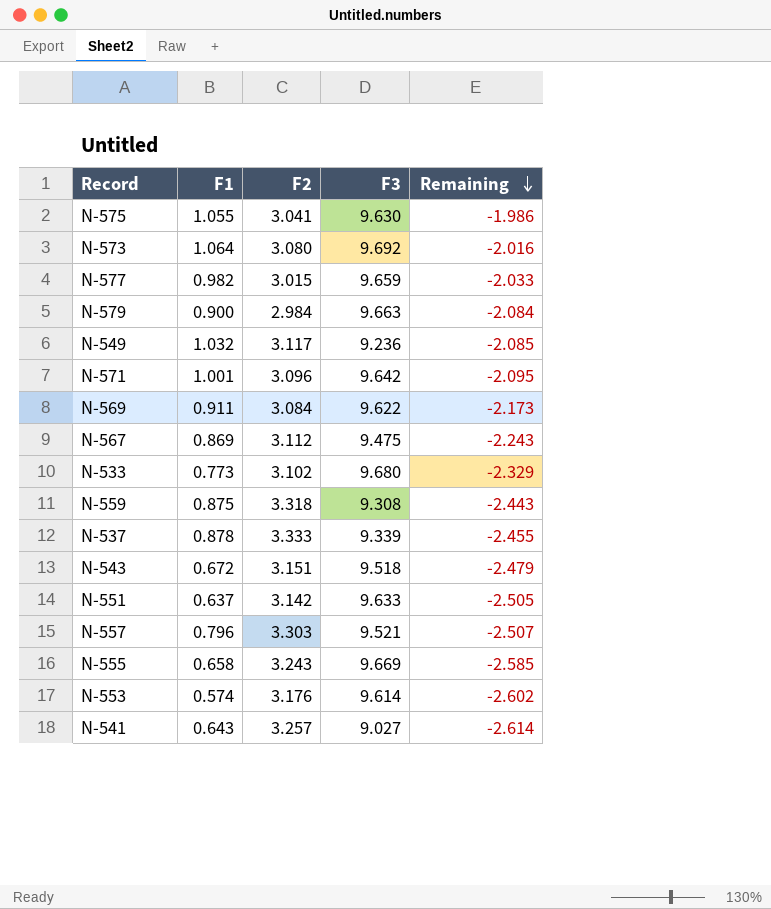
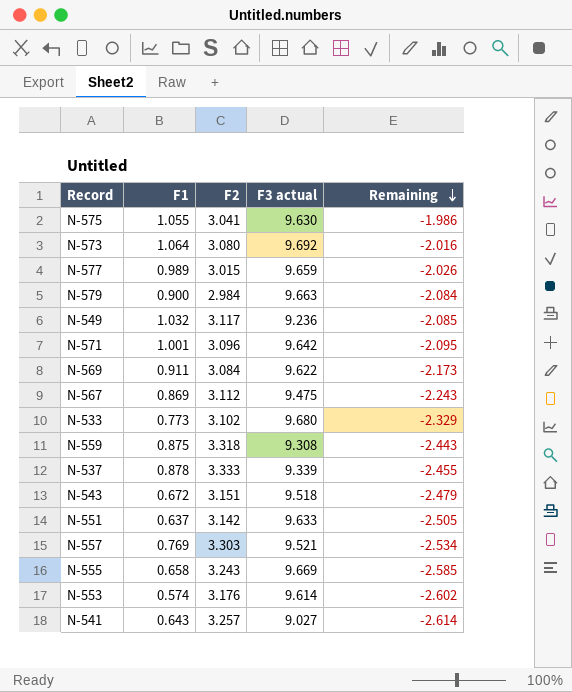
column name: F3 -> F3 actual
N-577 | F1: 0.982 -> 0.989
N-577 | Remaining: -2.033 -> -2.026
N-557 | F1: 0.796 -> 0.769
N-557 | Remaining: -2.507 -> -2.534

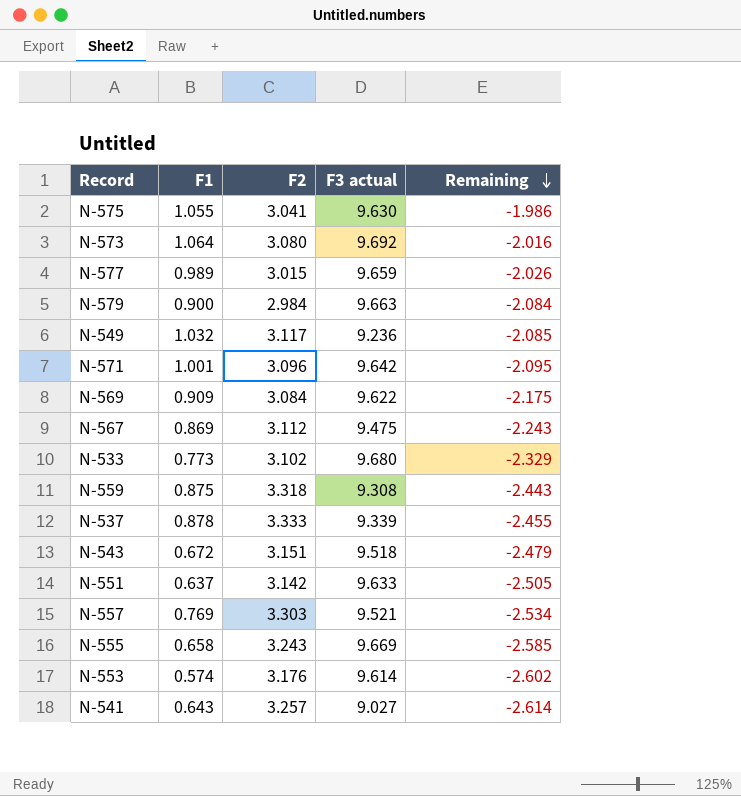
N-569 | F1: 0.911 -> 0.909
N-569 | Remaining: -2.173 -> -2.175

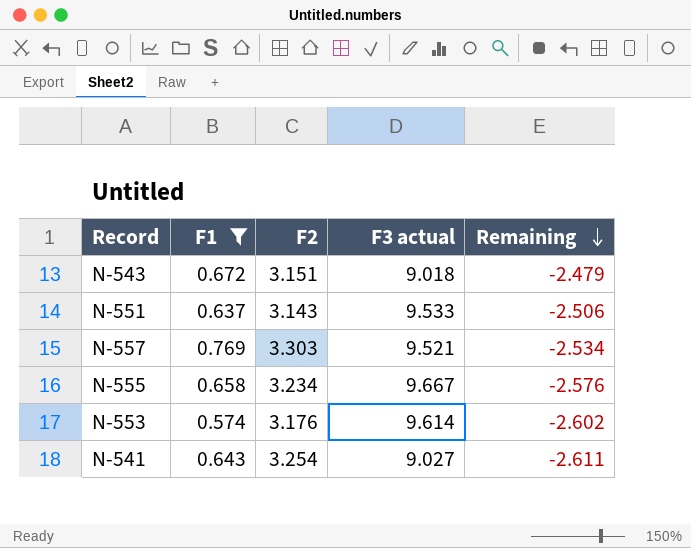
filter: none -> F1 <= 0.769
N-543 | F3 actual: 9.518 -> 9.018
N-551 | F2: 3.142 -> 3.143
N-551 | F3 actual: 9.633 -> 9.533
N-551 | Remaining: -2.505 -> -2.506
N-555 | F2: 3.243 -> 3.234
N-555 | F3 actual: 9.669 -> 9.667
N-555 | Remaining: -2.585 -> -2.576
N-541 | F2: 3.257 -> 3.254
N-541 | Remaining: -2.614 -> -2.611

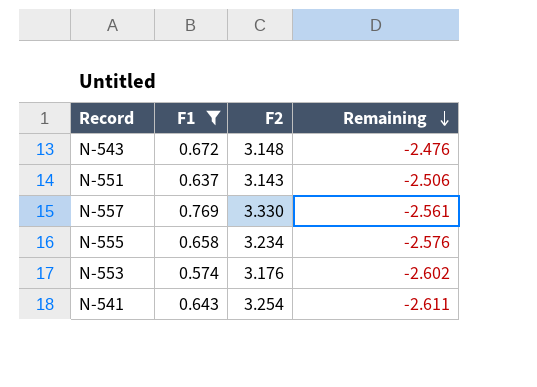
column F3 actual | position: 4 -> none
N-543 | F2: 3.151 -> 3.148
N-543 | Remaining: -2.479 -> -2.476
N-557 | F2: 3.303 -> 3.330
N-557 | Remaining: -2.534 -> -2.561

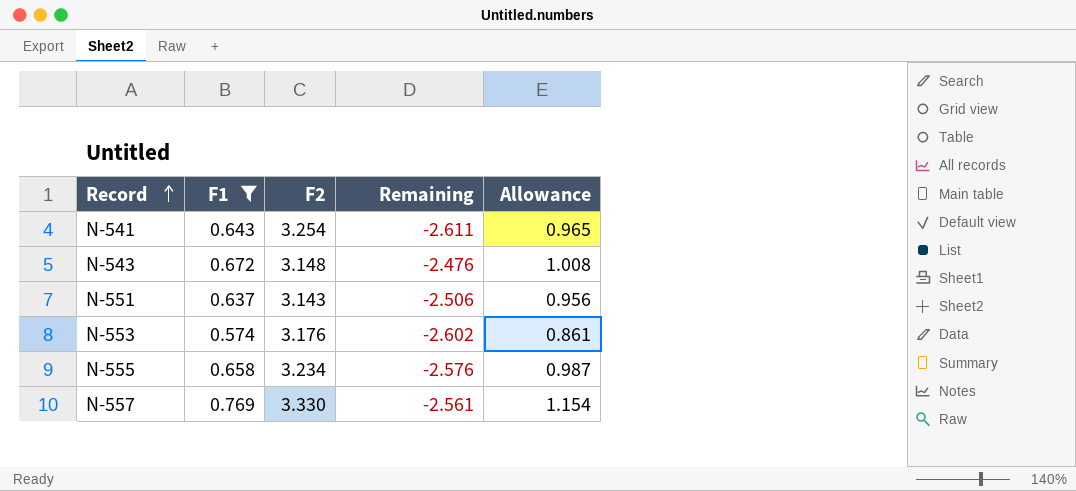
row order: Remaining descending -> Record ascending
column Allowance | formula: none -> [F1] * 1.5

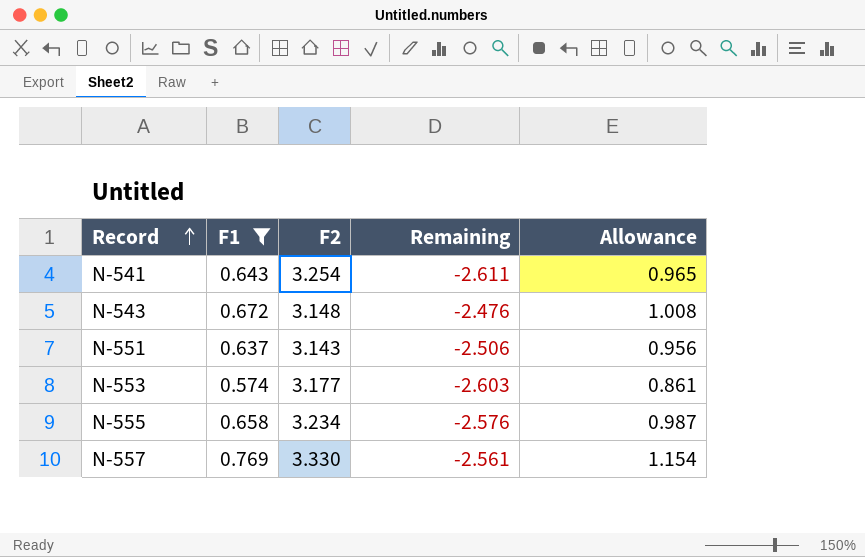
N-553 | F2: 3.176 -> 3.177
N-553 | Remaining: -2.602 -> -2.603

